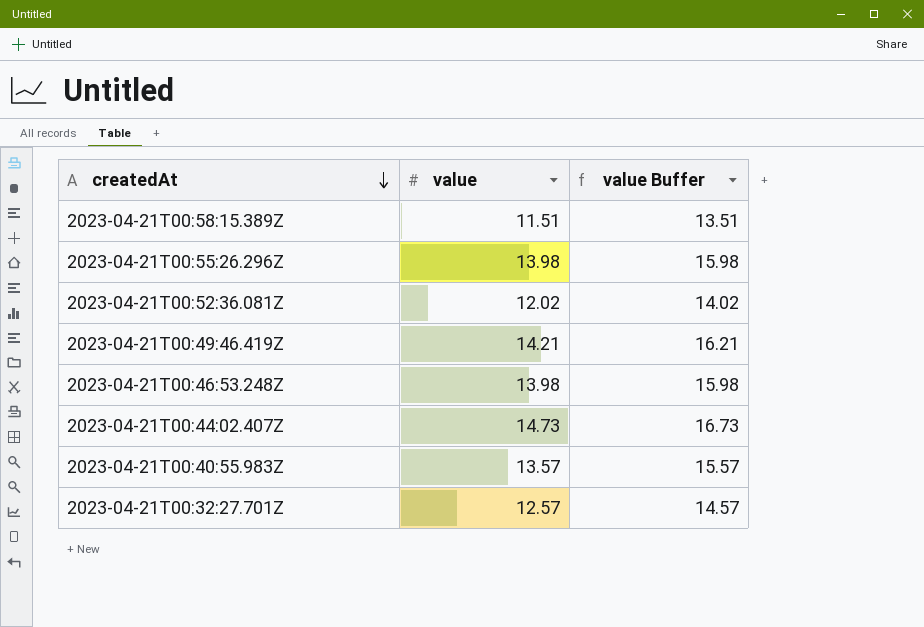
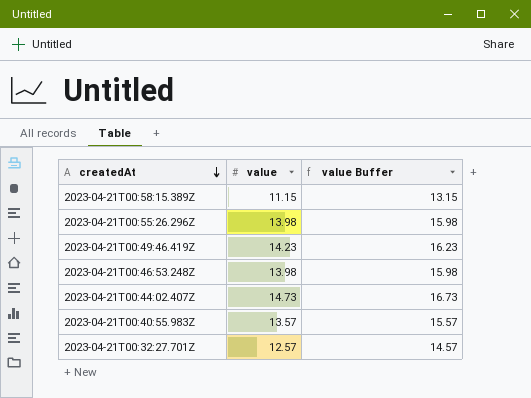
row 2023-04-21T00:52:36.081Z: 12.02 | 14.02 -> none
2023-04-21T00:58:15.389Z | value: 11.51 -> 11.15
2023-04-21T00:58:15.389Z | value Buffer: 13.51 -> 13.15
2023-04-21T00:49:46.419Z | value: 14.21 -> 14.23
2023-04-21T00:49:46.419Z | value Buffer: 16.21 -> 16.23

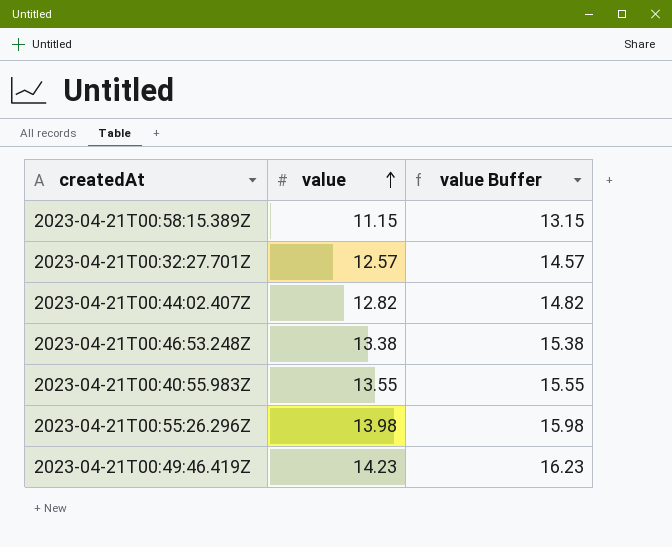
row order: createdAt descending -> value ascending
2023-04-21T00:44:02.407Z | value: 14.73 -> 12.82
2023-04-21T00:44:02.407Z | value Buffer: 16.73 -> 14.82
2023-04-21T00:46:53.248Z | value: 13.98 -> 13.38
2023-04-21T00:46:53.248Z | value Buffer: 15.98 -> 15.38
2023-04-21T00:40:55.983Z | value: 13.57 -> 13.55
2023-04-21T00:40:55.983Z | value Buffer: 15.57 -> 15.55

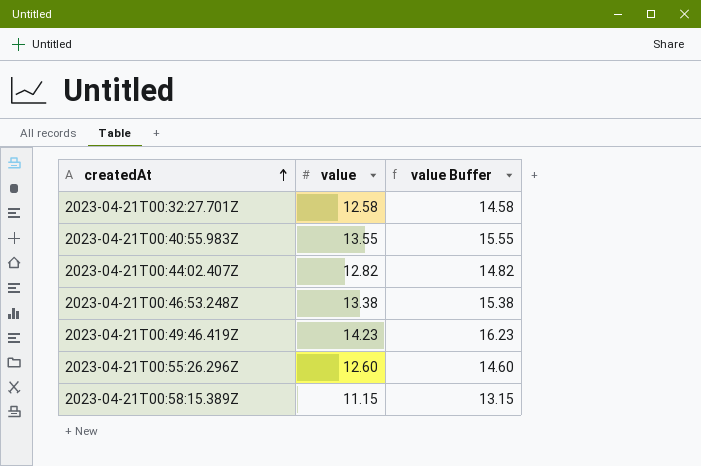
row order: value ascending -> createdAt ascending
2023-04-21T00:32:27.701Z | value: 12.57 -> 12.58
2023-04-21T00:32:27.701Z | value Buffer: 14.57 -> 14.58
2023-04-21T00:55:26.296Z | value: 13.98 -> 12.60
2023-04-21T00:55:26.296Z | value Buffer: 15.98 -> 14.60

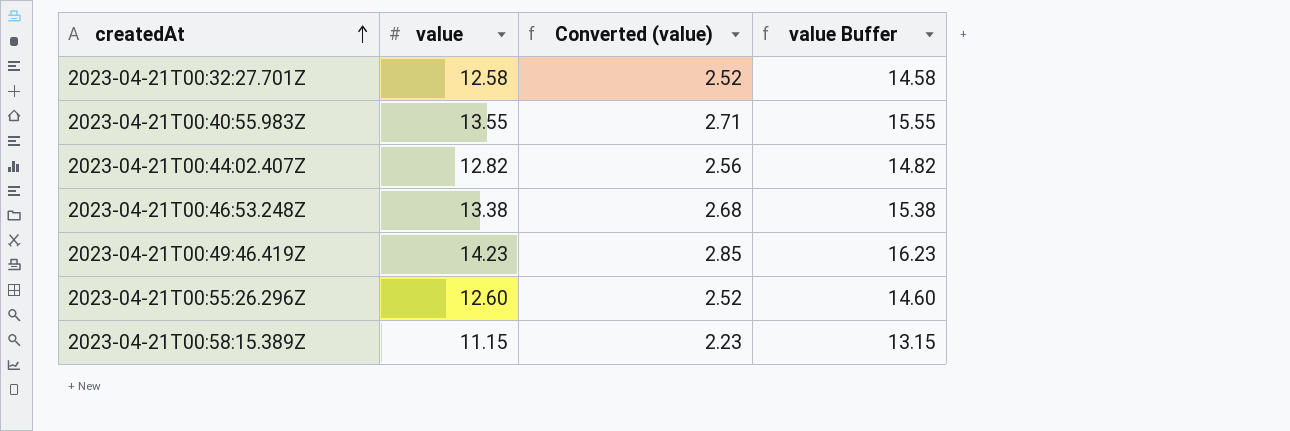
column Converted (value) | formula: none -> [value] * 0.2

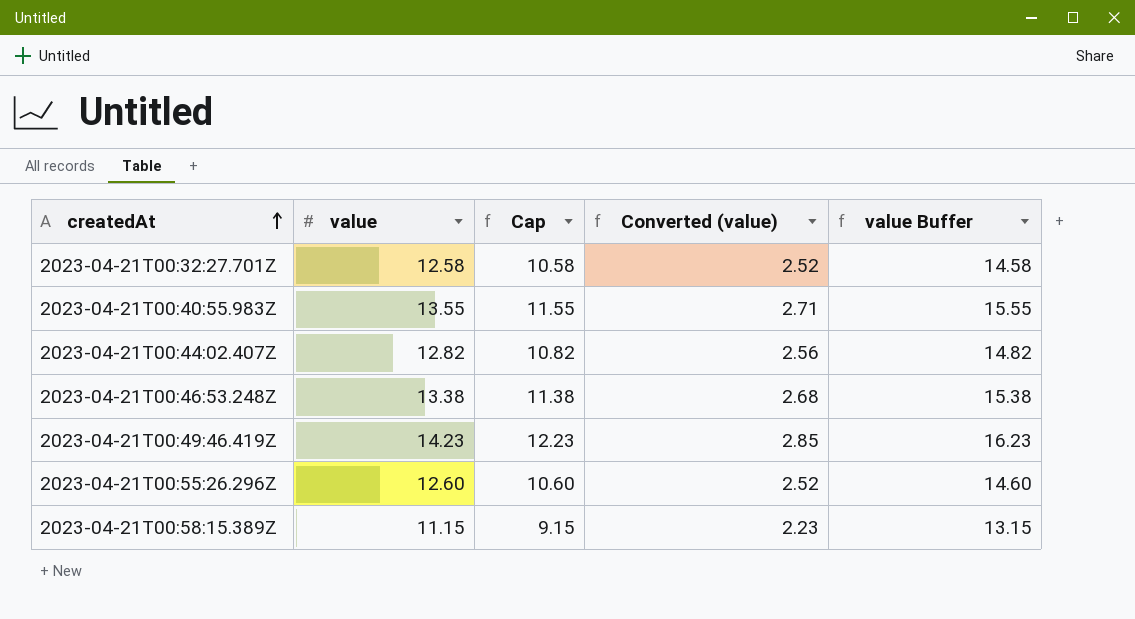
column Cap | formula: none -> [value] - 2

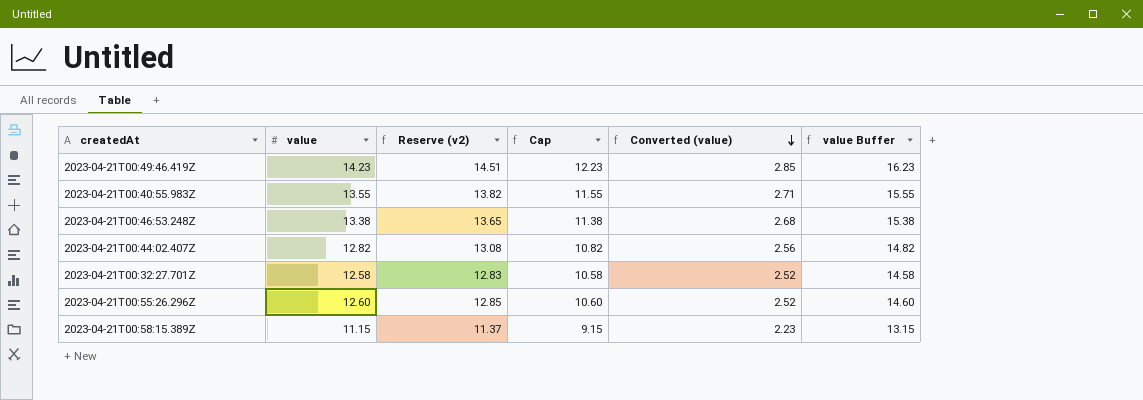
row order: createdAt ascending -> Converted (value) descending
column Reserve (v2) | formula: none -> [value] * 1.02

